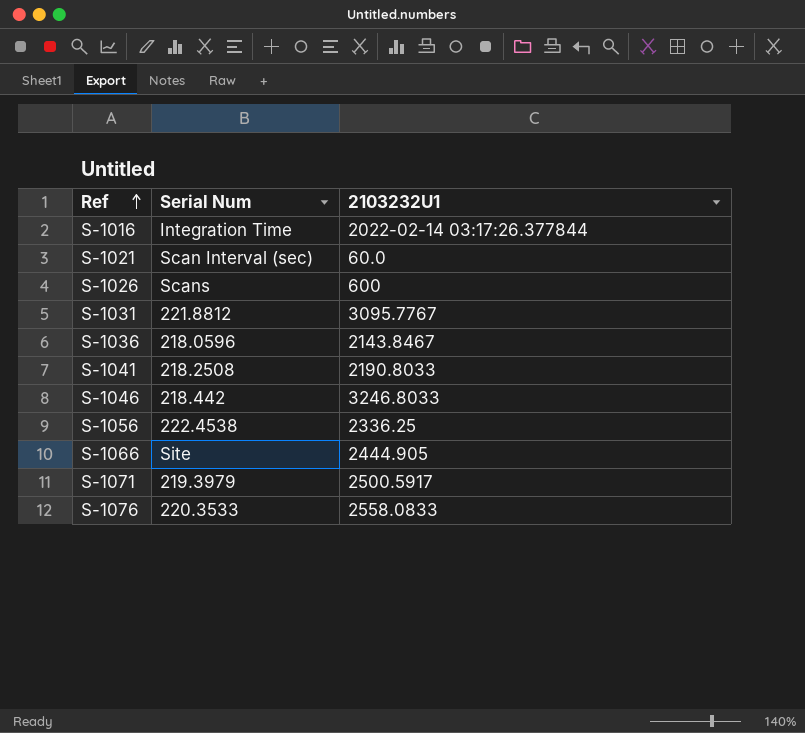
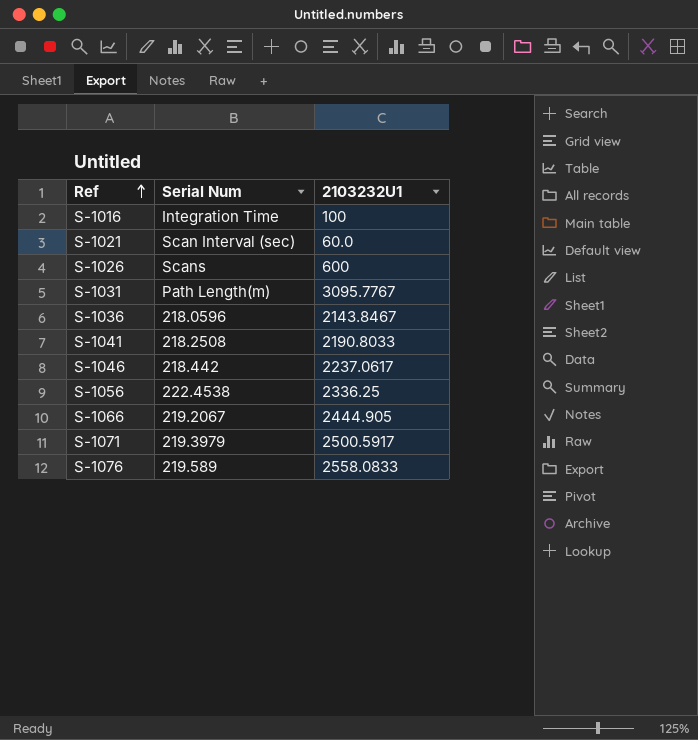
S-1016 | 2103232U1: 2022-02-14 03:17:26.377844 -> 100
S-1031 | Serial Num: 221.8812 -> Path Length(m)
S-1046 | 2103232U1: 3246.8033 -> 2237.0617
S-1066 | Serial Num: Site -> 219.2067
S-1076 | Serial Num: 220.3533 -> 219.589

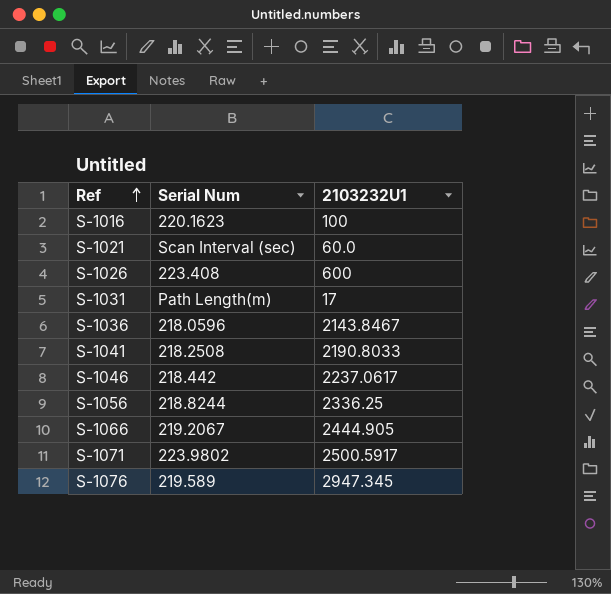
S-1016 | Serial Num: Integration Time -> 220.1623
S-1026 | Serial Num: Scans -> 223.408
S-1031 | 2103232U1: 3095.7767 -> 17
S-1056 | Serial Num: 222.4538 -> 218.8244
S-1071 | Serial Num: 219.3979 -> 223.9802
S-1076 | 2103232U1: 2558.0833 -> 2947.345

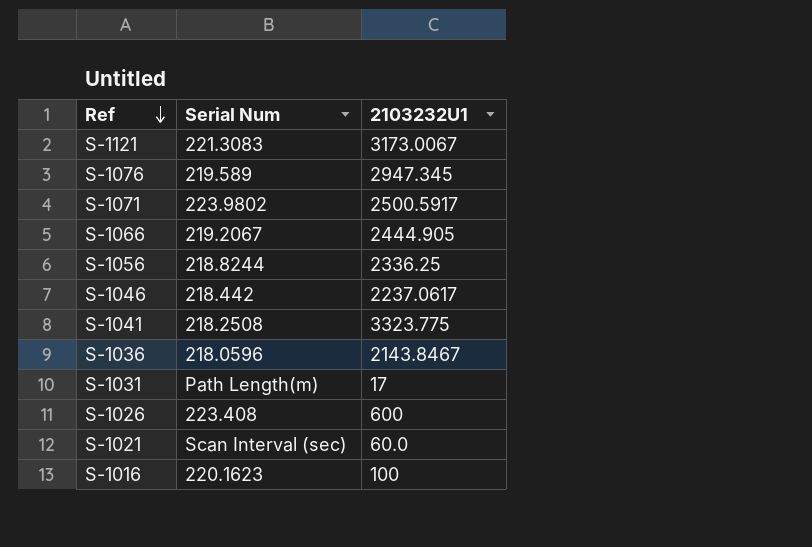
row order: Ref ascending -> Ref descending
row S-1121: none -> 221.3083 | 3173.0067
S-1041 | 2103232U1: 2190.8033 -> 3323.775

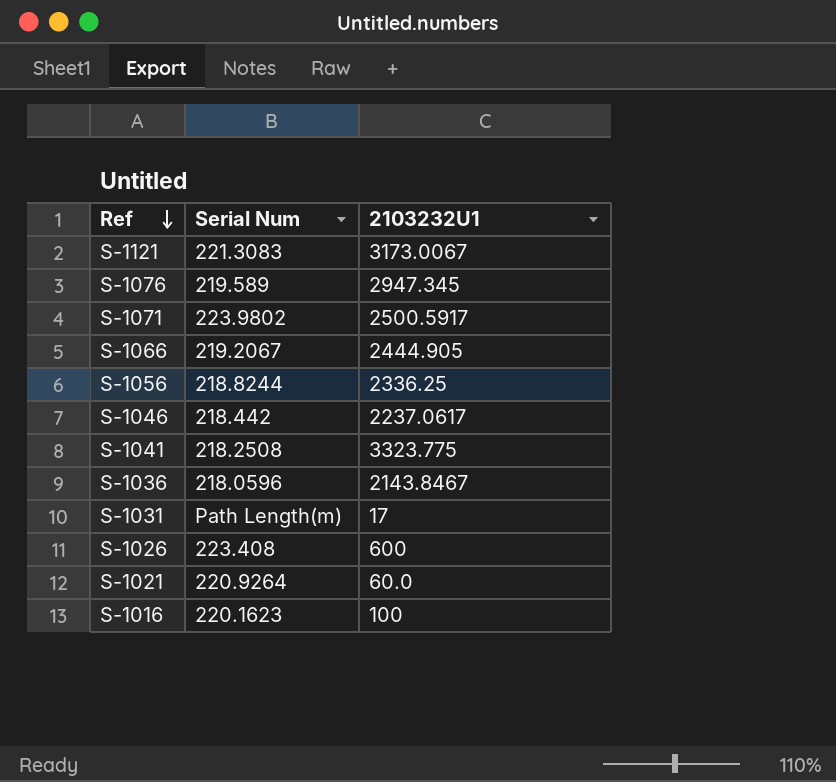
S-1021 | Serial Num: Scan Interval (sec) -> 220.9264

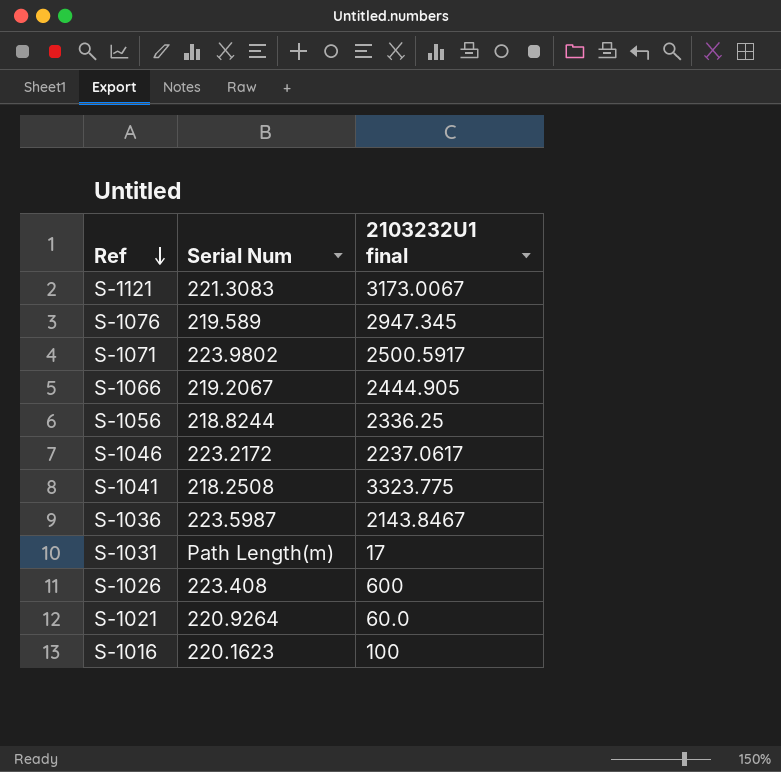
column name: 2103232U1 -> 2103232U1 final
S-1046 | Serial Num: 218.442 -> 223.2172
S-1036 | Serial Num: 218.0596 -> 223.5987

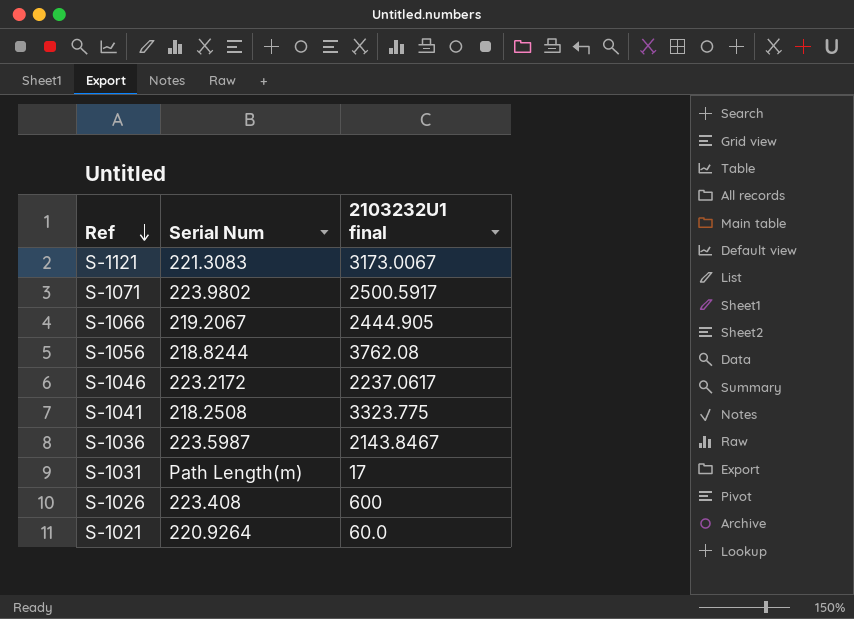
row S-1076: 219.589 | 2947.345 -> none
row S-1016: 220.1623 | 100 -> none
S-1056 | 2103232U1 final: 2336.25 -> 3762.08

